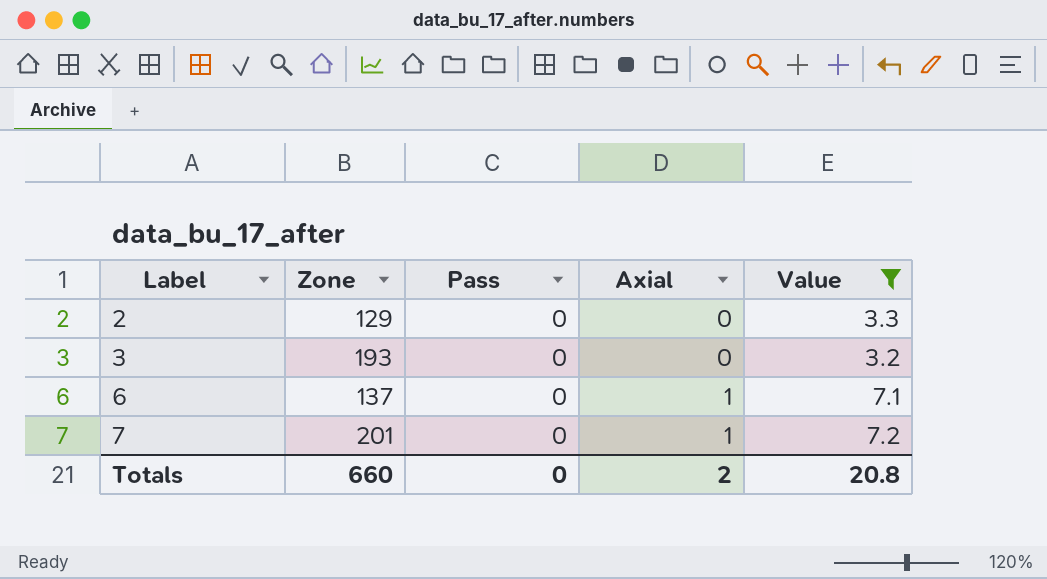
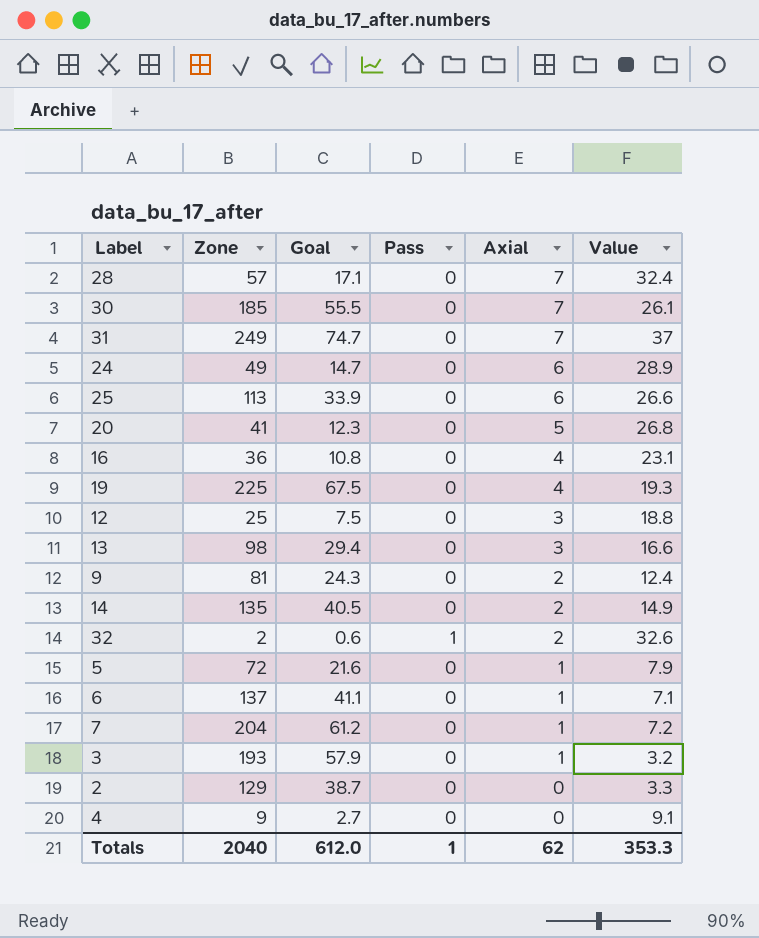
filter: Value <= 7.2 -> none
row order: Label ascending -> Axial descending
column Goal | formula: none -> [Zone] * 0.3
7 | Zone: 201 -> 204
3 | Axial: 0 -> 1
Totals | Zone: 660 -> 2040
Totals | Pass: 0 -> 1
Totals | Axial: 2 -> 62
Totals | Value: 20.8 -> 353.3

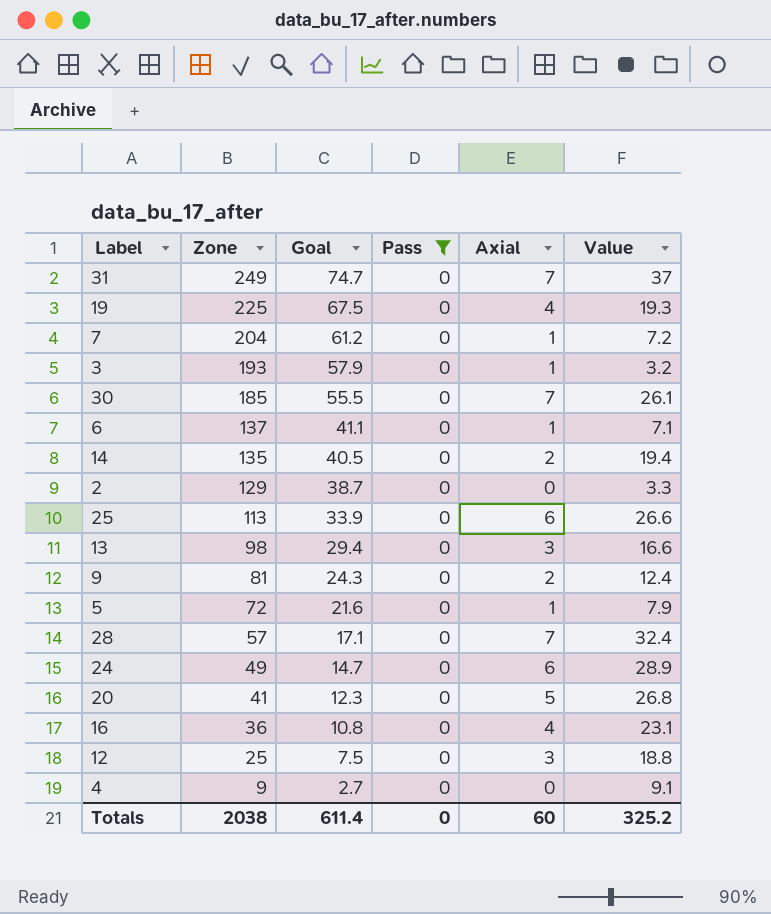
filter: none -> Pass = 0
row order: Axial descending -> Zone descending
14 | Value: 14.9 -> 19.4
Totals | Zone: 2040 -> 2038
Totals | Goal: 612.0 -> 611.4
Totals | Pass: 1 -> 0
Totals | Axial: 62 -> 60
Totals | Value: 353.3 -> 325.2

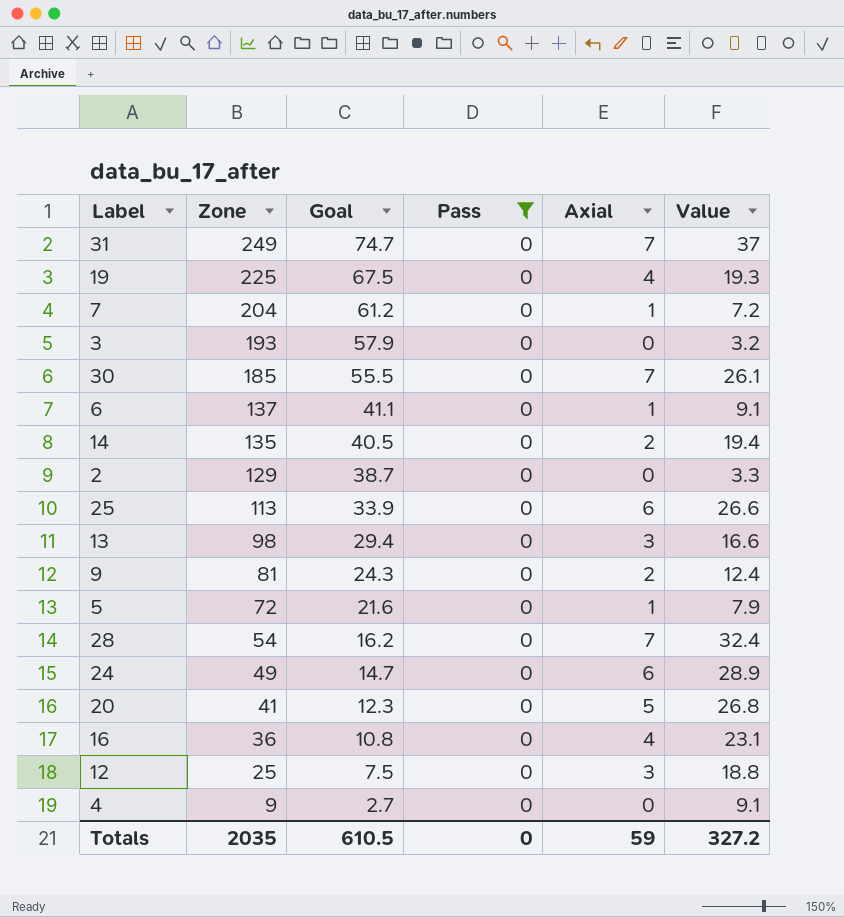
3 | Axial: 1 -> 0
6 | Value: 7.1 -> 9.1
28 | Zone: 57 -> 54
28 | Goal: 17.1 -> 16.2
Totals | Zone: 2038 -> 2035
Totals | Goal: 611.4 -> 610.5
Totals | Axial: 60 -> 59
Totals | Value: 325.2 -> 327.2

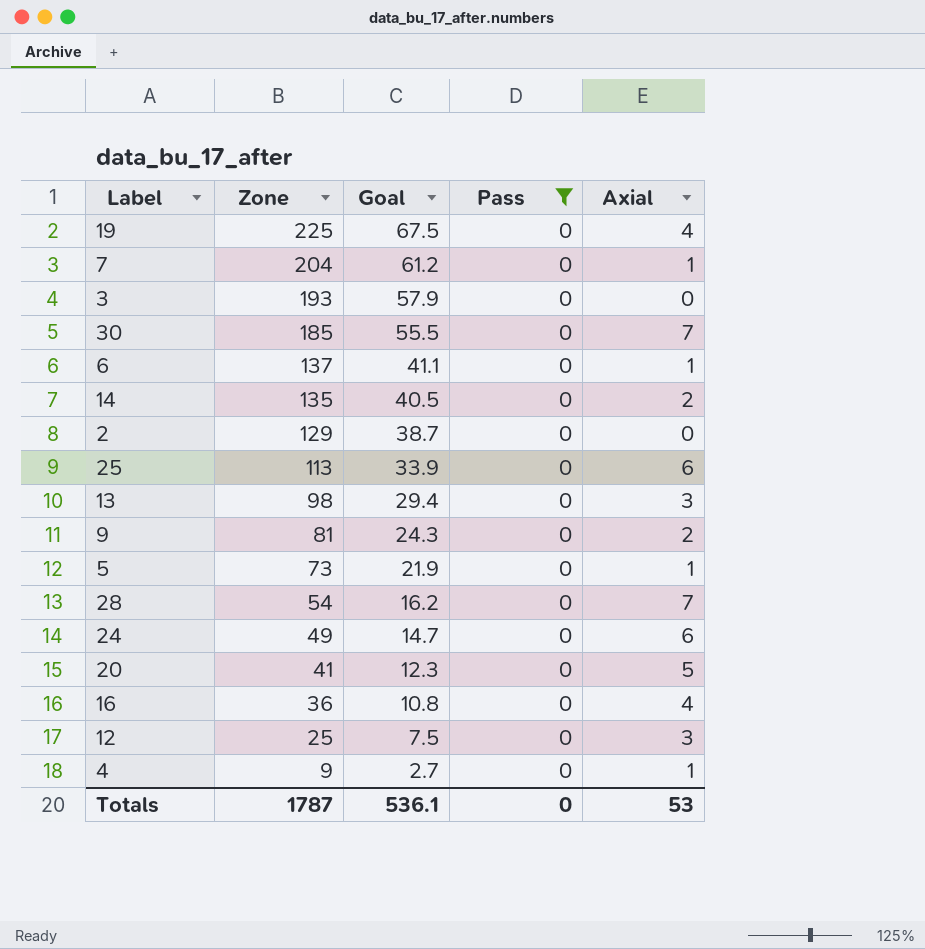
column Value | position: 6 -> none
row 31: 249 | 74.7 | 0 | 7 | 37 -> none
5 | Zone: 72 -> 73
5 | Goal: 21.6 -> 21.9
4 | Axial: 0 -> 1
Totals | Zone: 2035 -> 1787
Totals | Goal: 610.5 -> 536.1
Totals | Axial: 59 -> 53

